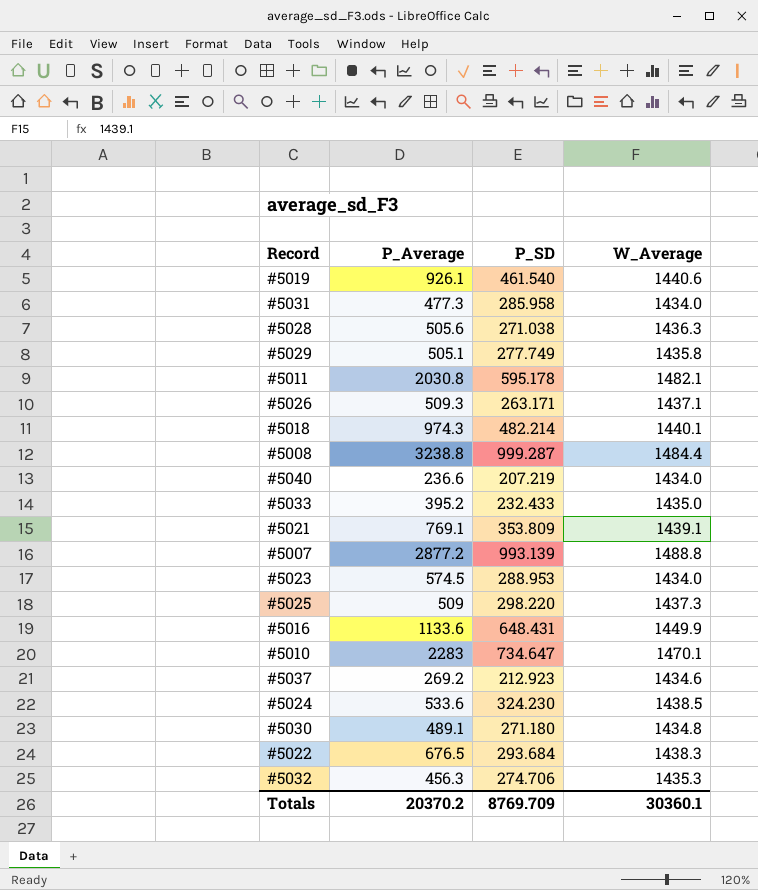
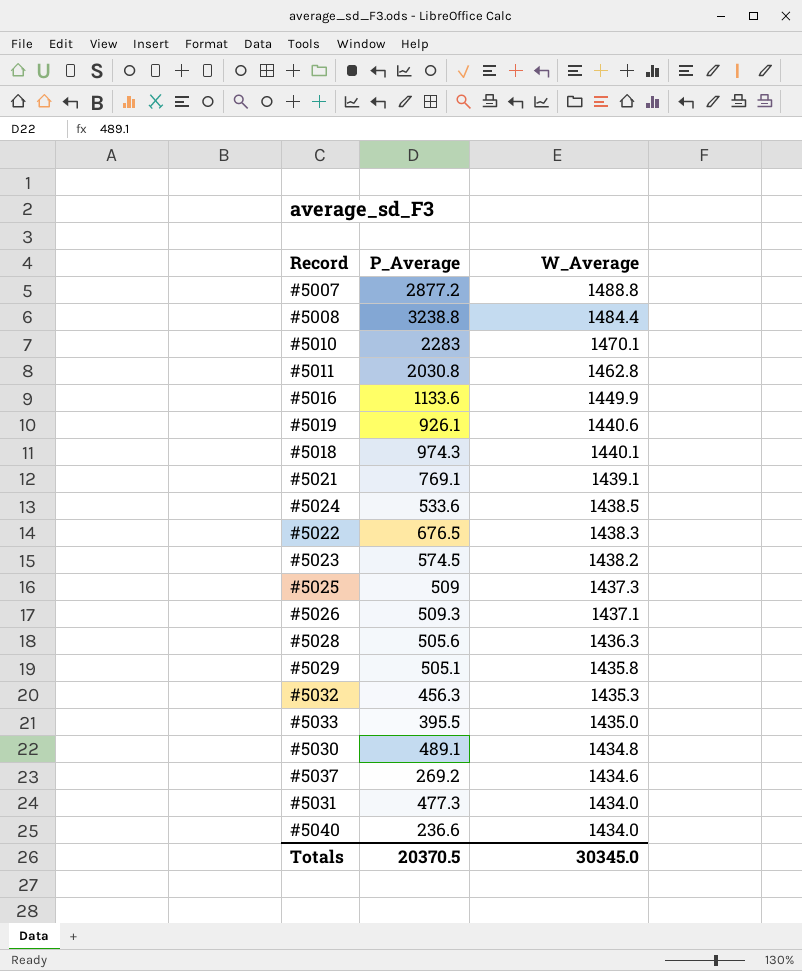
row order: none -> W_Average descending
column P_SD | position: 3 -> none
#5011 | W_Average: 1482.1 -> 1462.8
#5023 | W_Average: 1434.0 -> 1438.2
#5033 | P_Average: 395.2 -> 395.5
Totals | P_Average: 20370.2 -> 20370.5
Totals | W_Average: 30360.1 -> 30345.0

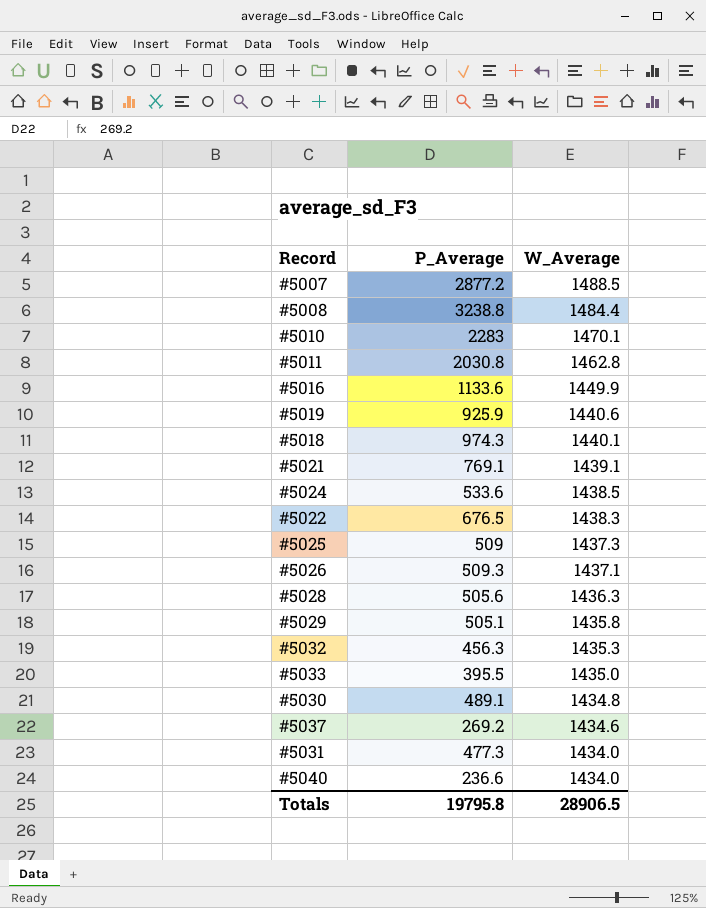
row #5023: 574.5 | 1438.2 -> none
#5007 | W_Average: 1488.8 -> 1488.5
#5019 | P_Average: 926.1 -> 925.9
Totals | P_Average: 20370.5 -> 19795.8
Totals | W_Average: 30345.0 -> 28906.5

